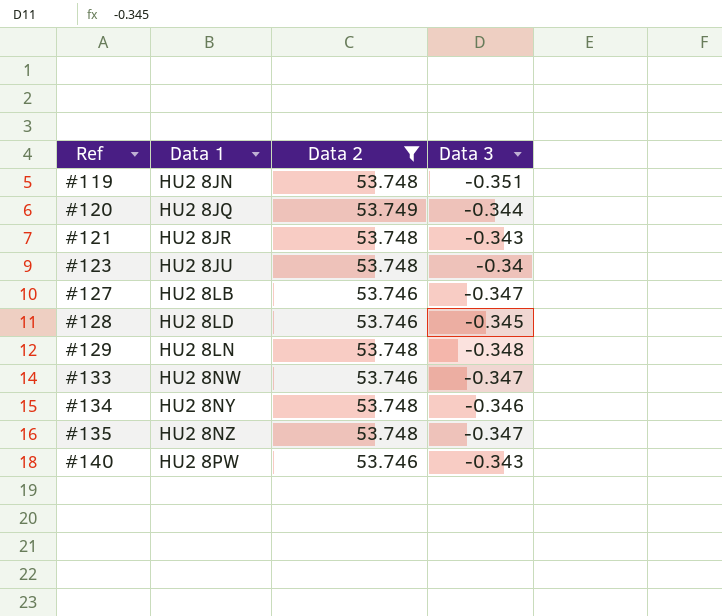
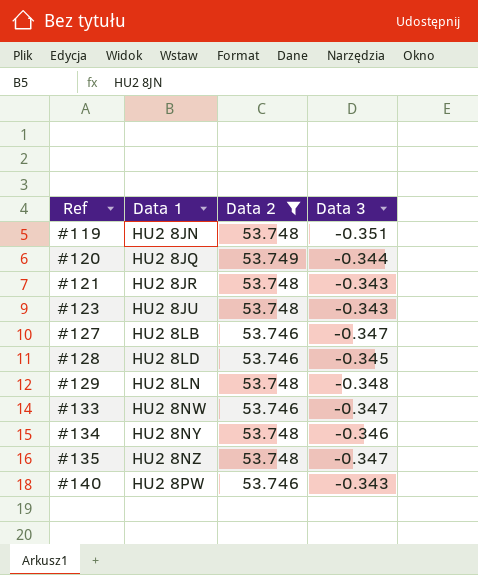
#123 | Data 3: -0.34 -> -0.343

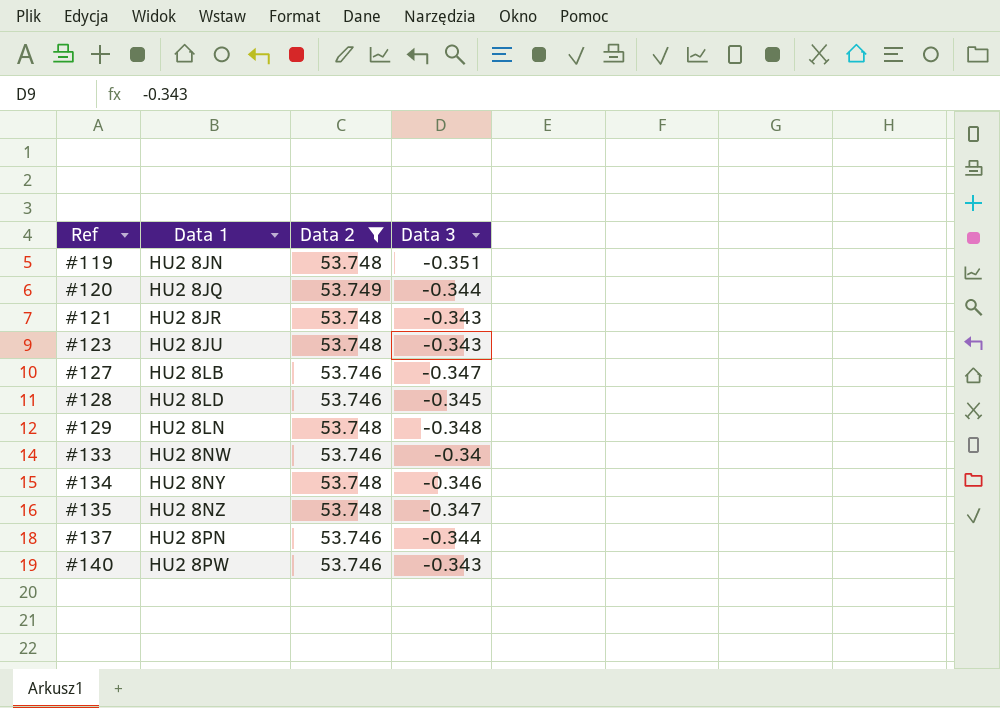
#133 | Data 3: -0.347 -> -0.34
row #137: none -> HU2 8PN | 53.746 | -0.344

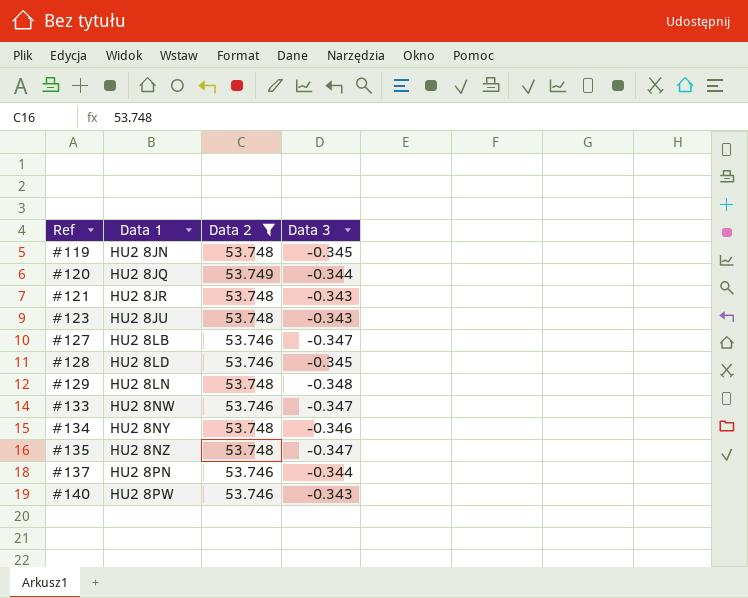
#119 | Data 3: -0.351 -> -0.345
#133 | Data 3: -0.34 -> -0.347

